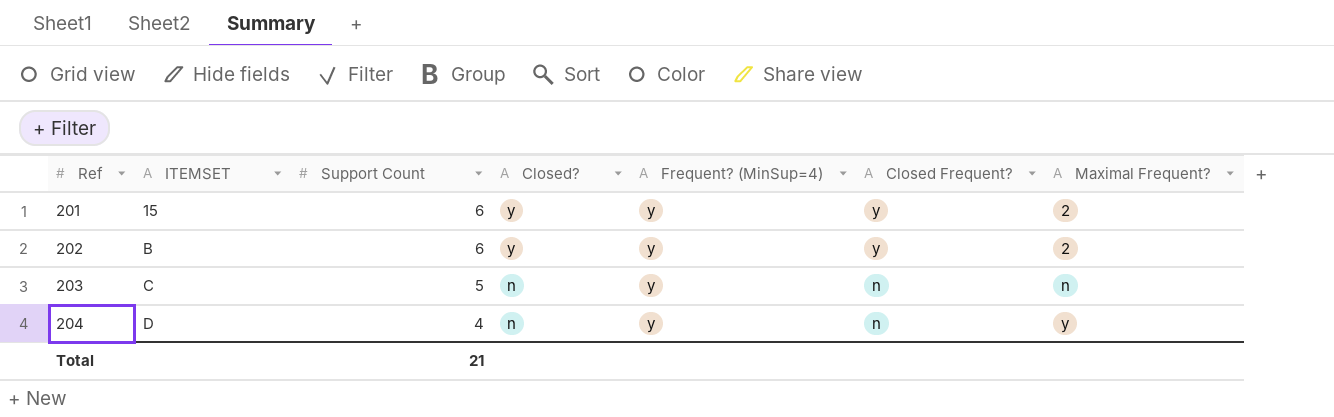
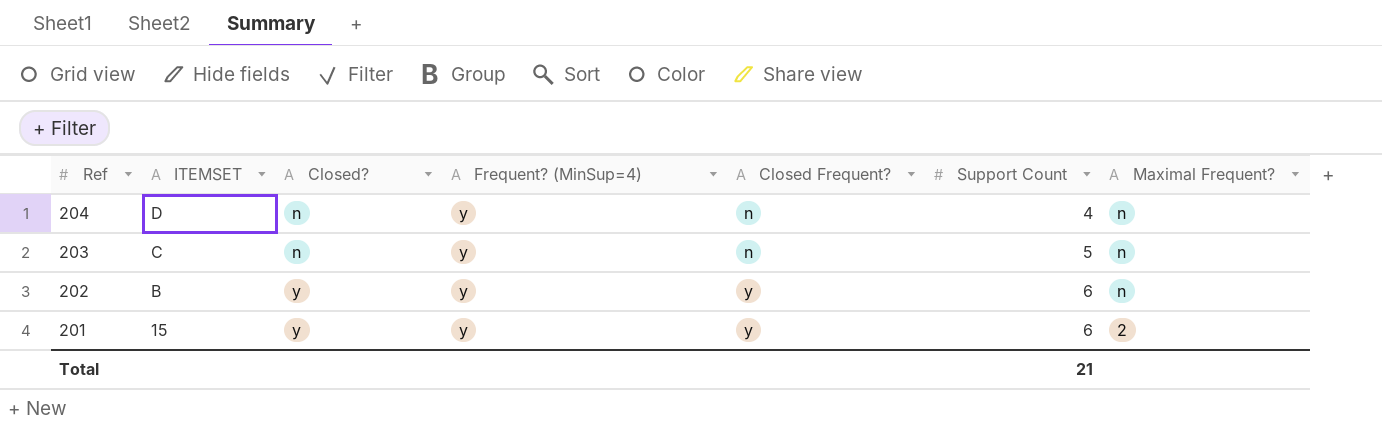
row order: Ref ascending -> Ref descending
column Support Count | position: 3 -> 6
204 | Maximal Frequent?: y -> n
202 | Maximal Frequent?: 2 -> n

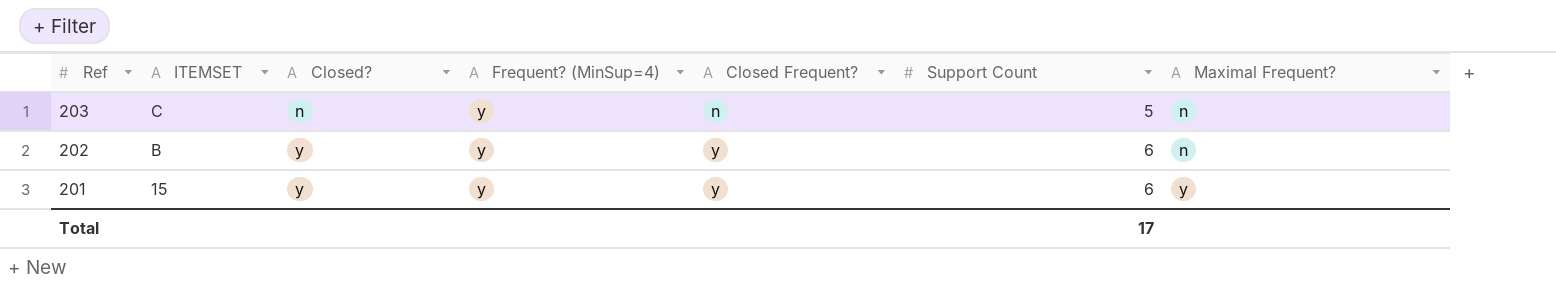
row 204: D | n | y | n | 4 | n -> none
201 | Maximal Frequent?: 2 -> y
Total | Support Count: 21 -> 17

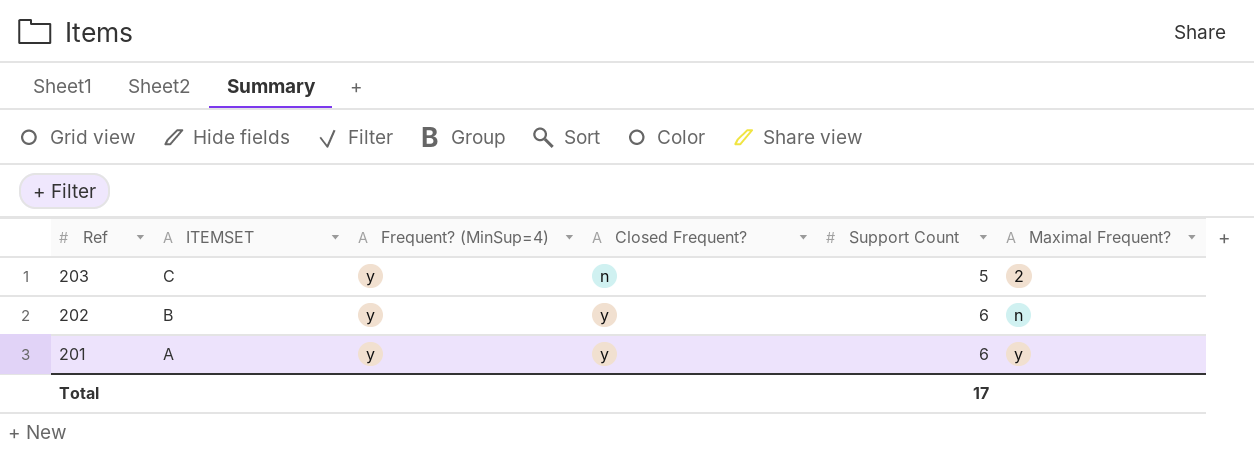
column Closed? | position: 3 -> none
203 | Maximal Frequent?: n -> 2
201 | ITEMSET: 15 -> A

